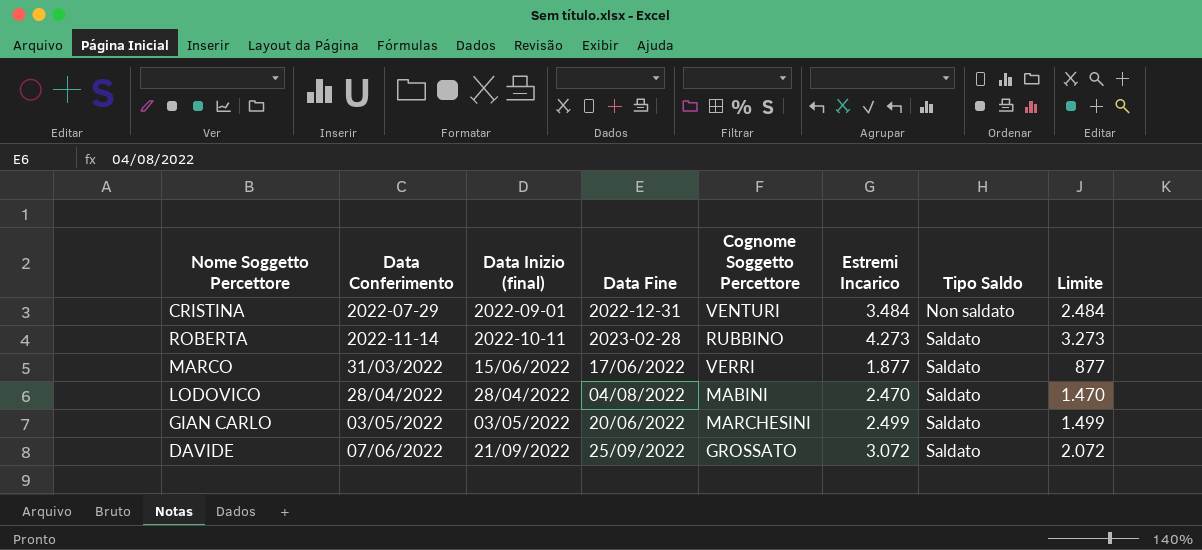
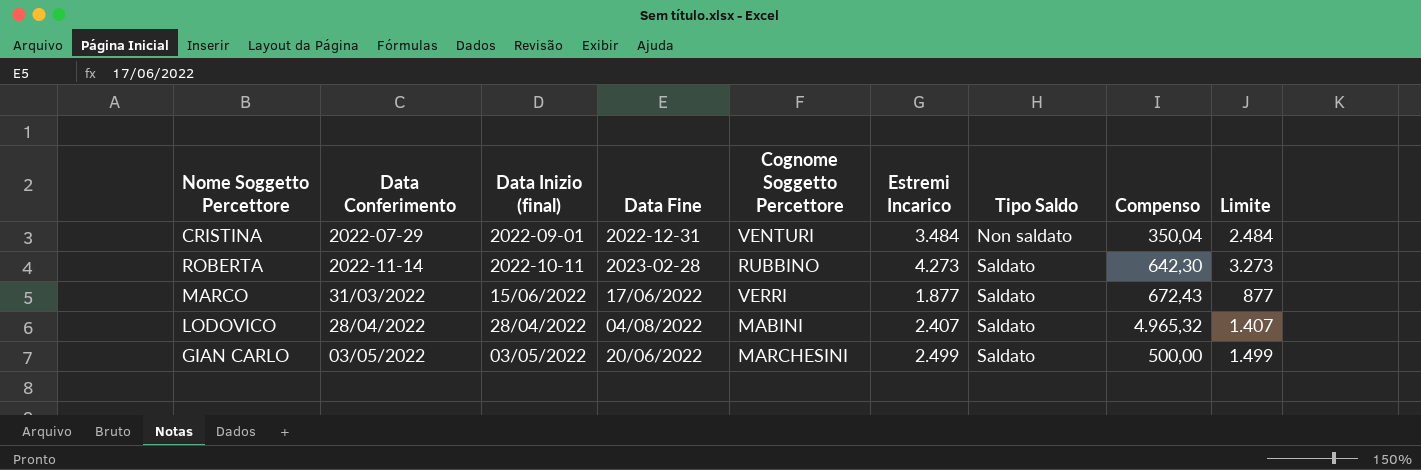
column Compenso | position: none -> 8
row DAVIDE: 07/06/2022 | 21/09/2022 | 25/09/2022 | GROSSATO | 3.072 | Saldato | 2.072 -> none
LODOVICO | Estremi Incarico: 2.470 -> 2.407
LODOVICO | Limite: 1.470 -> 1.407

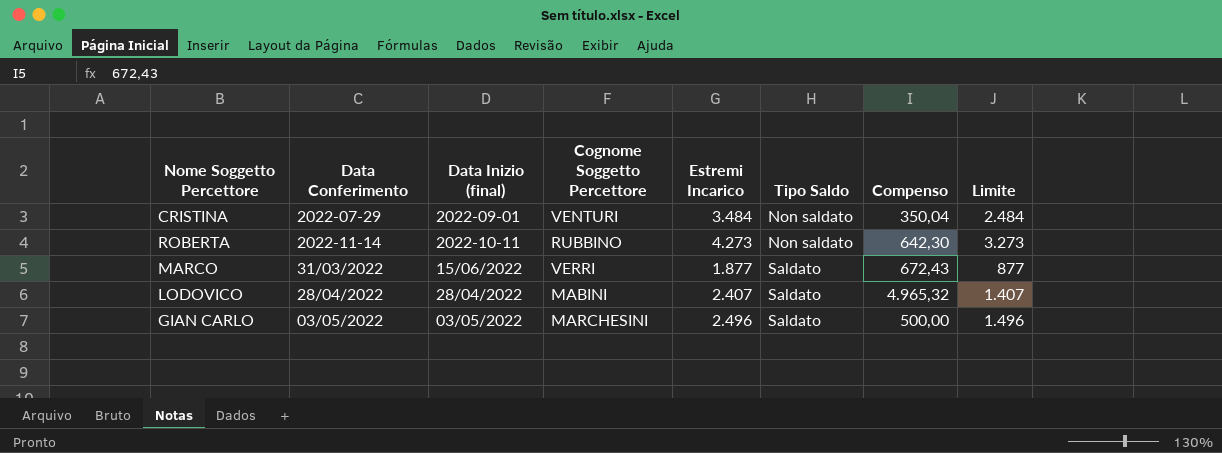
column Data Fine | position: 4 -> none
ROBERTA | Tipo Saldo: Saldato -> Non saldato
GIAN CARLO | Estremi Incarico: 2.499 -> 2.496
GIAN CARLO | Limite: 1.499 -> 1.496

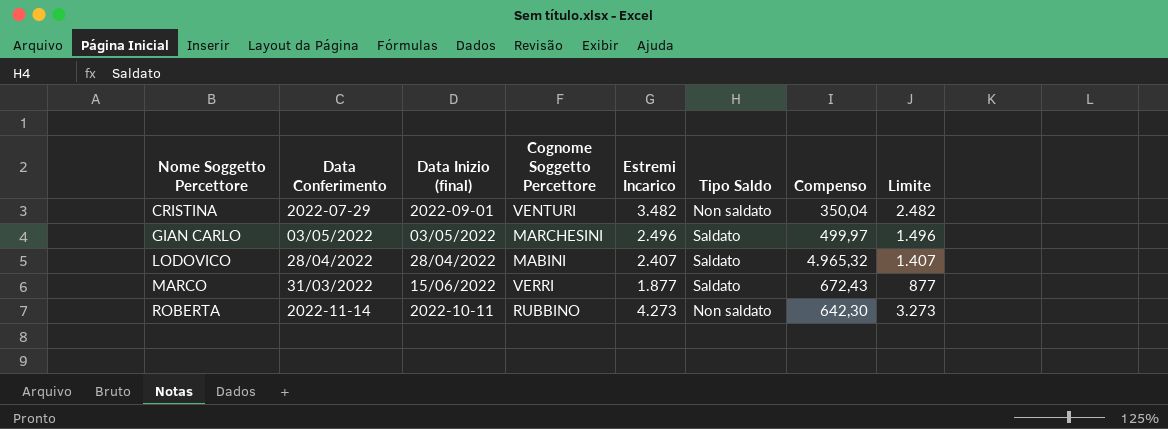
row order: Tipo Saldo ascending -> Nome Soggetto Percettore ascending
CRISTINA | Estremi Incarico: 3.484 -> 3.482
CRISTINA | Limite: 2.484 -> 2.482
GIAN CARLO | Compenso: 500,00 -> 499,97

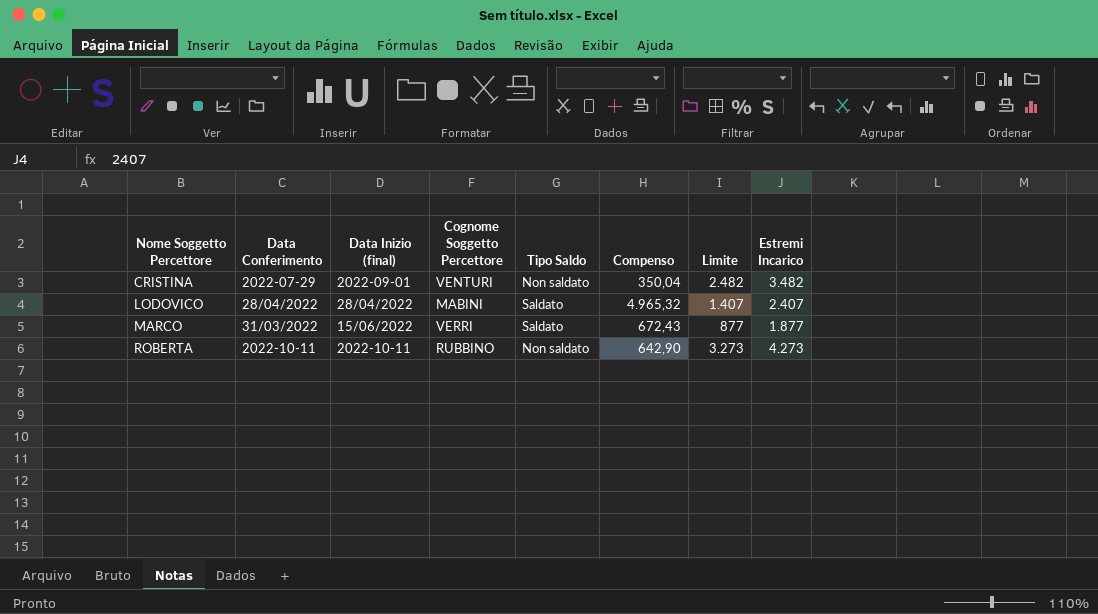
column Estremi Incarico | position: 5 -> 8
row GIAN CARLO: 03/05/2022 | 03/05/2022 | MARCHESINI | 2.496 | Saldato | 499,97 | 1.496 -> none
ROBERTA | Data Conferimento: 2022-11-14 -> 2022-10-11
ROBERTA | Compenso: 642,30 -> 642,90

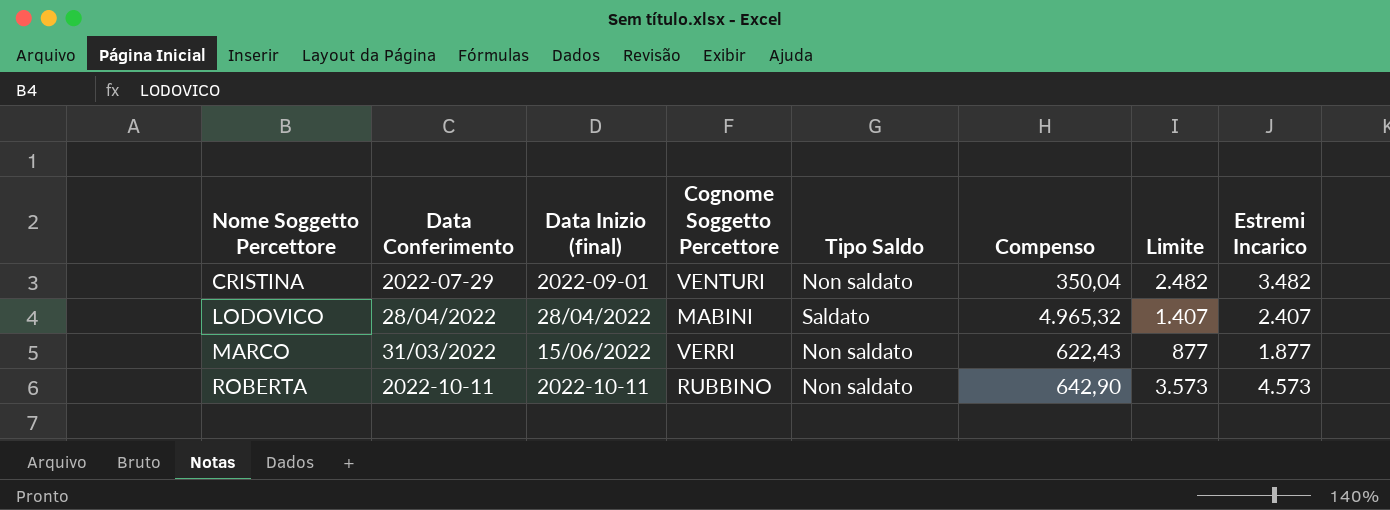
MARCO | Tipo Saldo: Saldato -> Non saldato
MARCO | Compenso: 672,43 -> 622,43
ROBERTA | Limite: 3.273 -> 3.573
ROBERTA | Estremi Incarico: 4.273 -> 4.573

